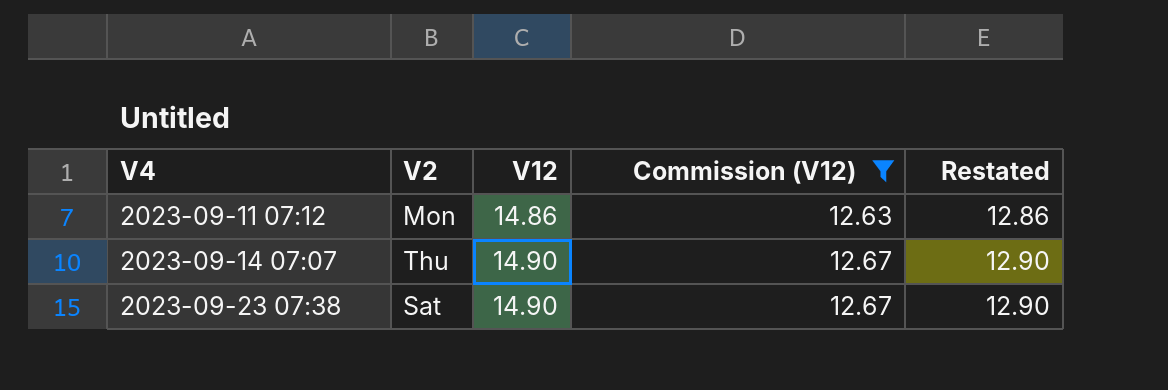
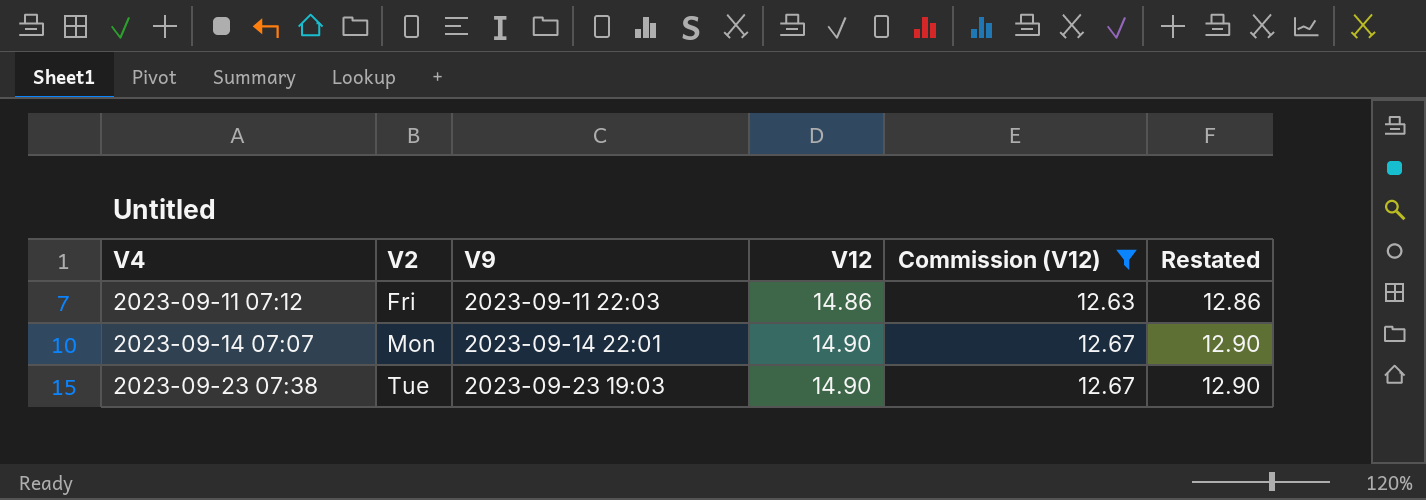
column V9 | position: none -> 3
2023-09-11 07:12 | V2: Mon -> Fri
2023-09-14 07:07 | V2: Thu -> Mon
2023-09-23 07:38 | V2: Sat -> Tue

